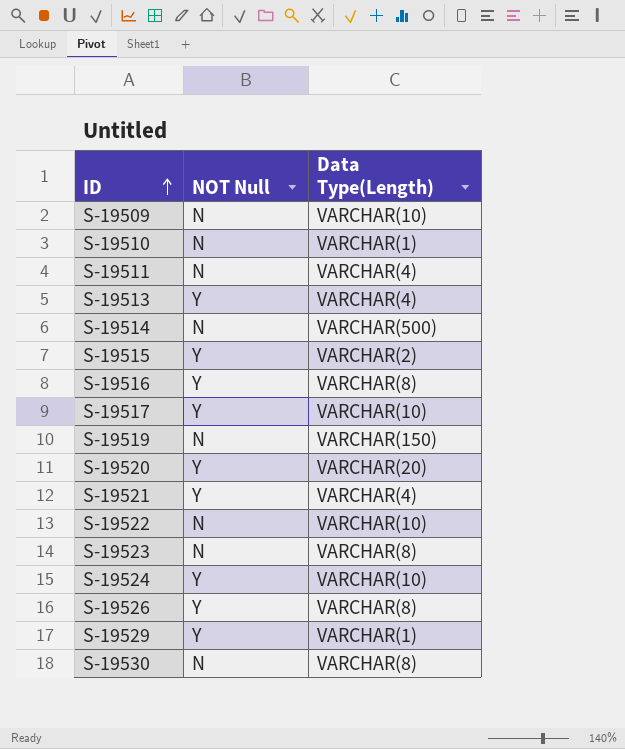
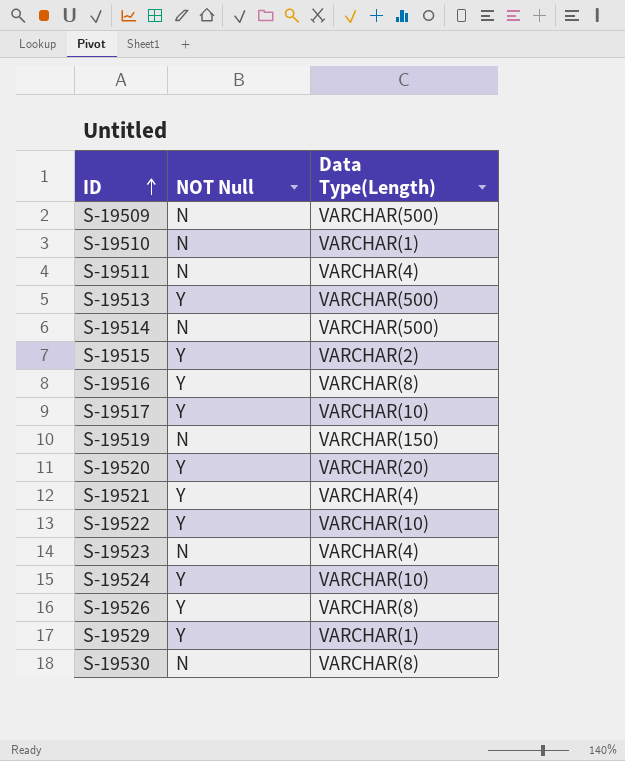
S-19509 | Data Type(Length): VARCHAR(10) -> VARCHAR(500)
S-19513 | Data Type(Length): VARCHAR(4) -> VARCHAR(500)
S-19522 | NOT Null: N -> Y
S-19523 | Data Type(Length): VARCHAR(8) -> VARCHAR(4)

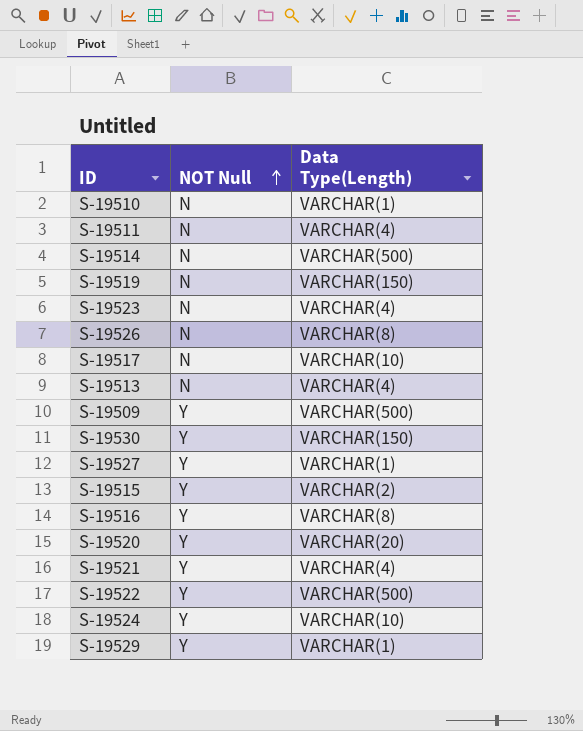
row order: ID ascending -> NOT Null ascending
S-19526 | NOT Null: Y -> N
S-19517 | NOT Null: Y -> N
S-19513 | NOT Null: Y -> N
S-19513 | Data Type(Length): VARCHAR(500) -> VARCHAR(4)
S-19509 | NOT Null: N -> Y
S-19530 | NOT Null: N -> Y
S-19530 | Data Type(Length): VARCHAR(8) -> VARCHAR(150)
row S-19527: none -> Y | VARCHAR(1)
S-19522 | Data Type(Length): VARCHAR(10) -> VARCHAR(500)

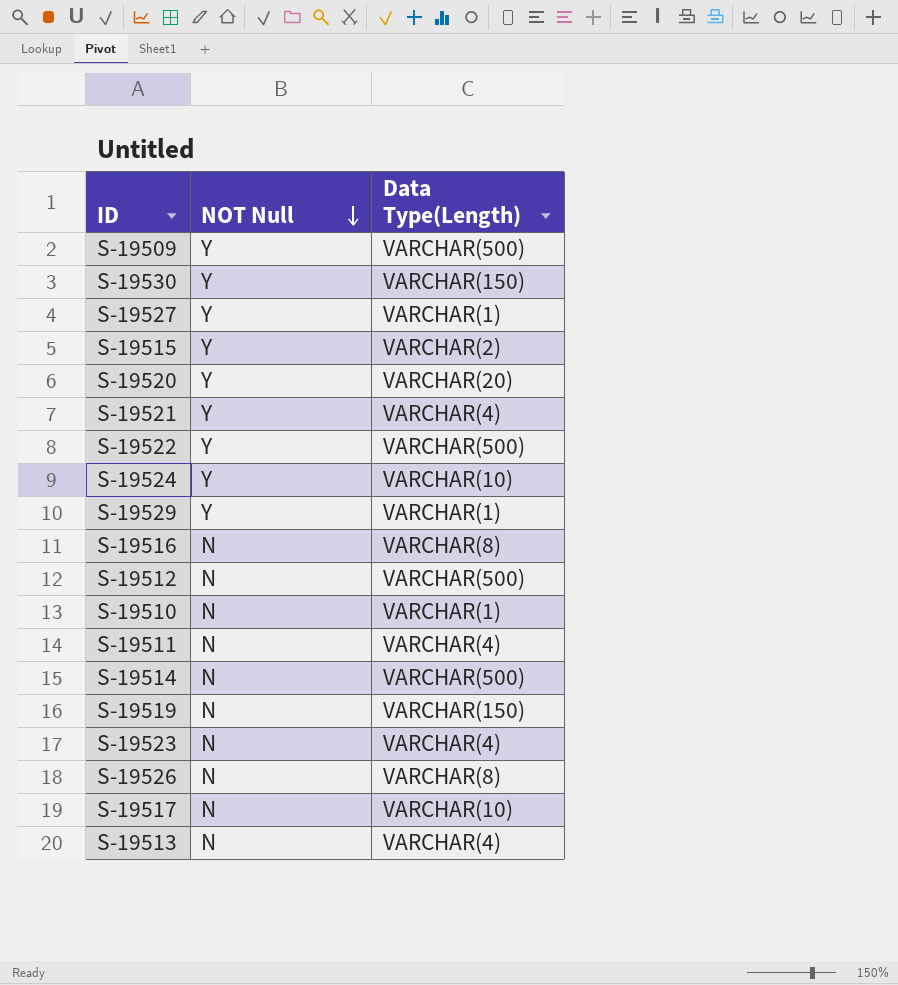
row order: NOT Null ascending -> NOT Null descending
S-19516 | NOT Null: Y -> N
row S-19512: none -> N | VARCHAR(500)

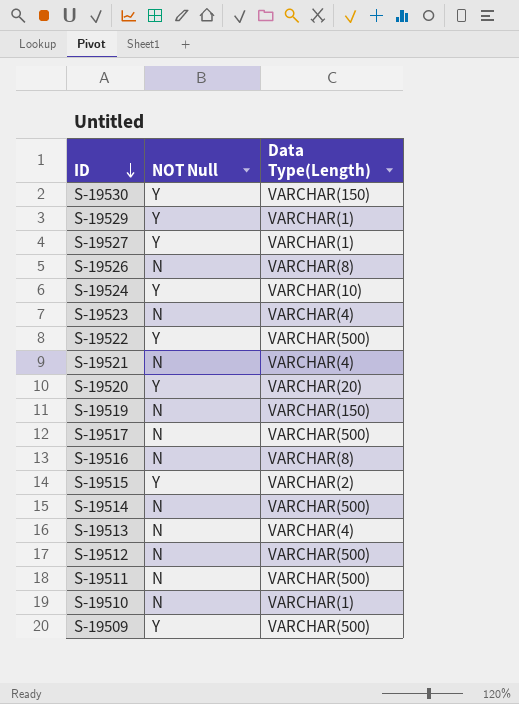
row order: NOT Null descending -> ID descending
S-19521 | NOT Null: Y -> N
S-19517 | Data Type(Length): VARCHAR(10) -> VARCHAR(500)
S-19511 | Data Type(Length): VARCHAR(4) -> VARCHAR(500)

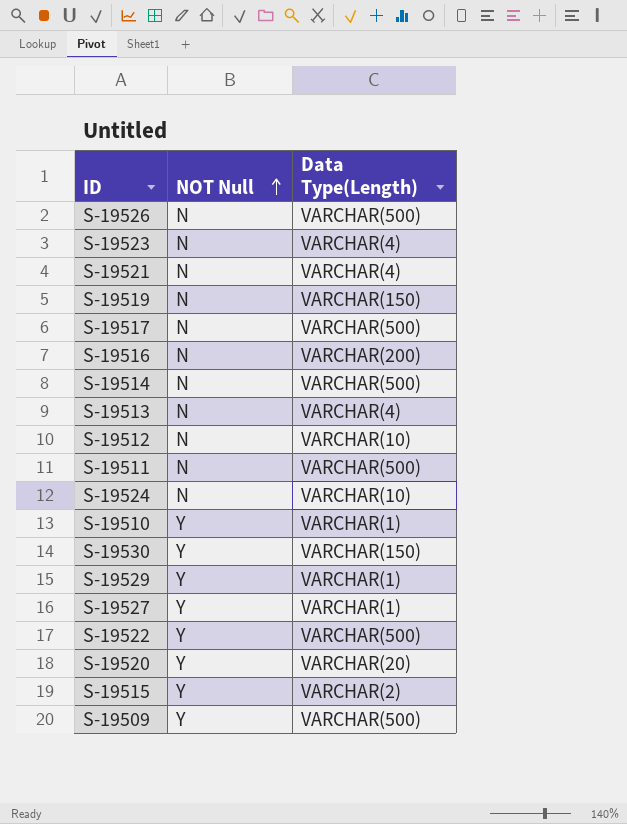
row order: ID descending -> NOT Null ascending
S-19526 | Data Type(Length): VARCHAR(8) -> VARCHAR(500)
S-19516 | Data Type(Length): VARCHAR(8) -> VARCHAR(200)
S-19512 | Data Type(Length): VARCHAR(500) -> VARCHAR(10)
S-19524 | NOT Null: Y -> N
S-19510 | NOT Null: N -> Y

